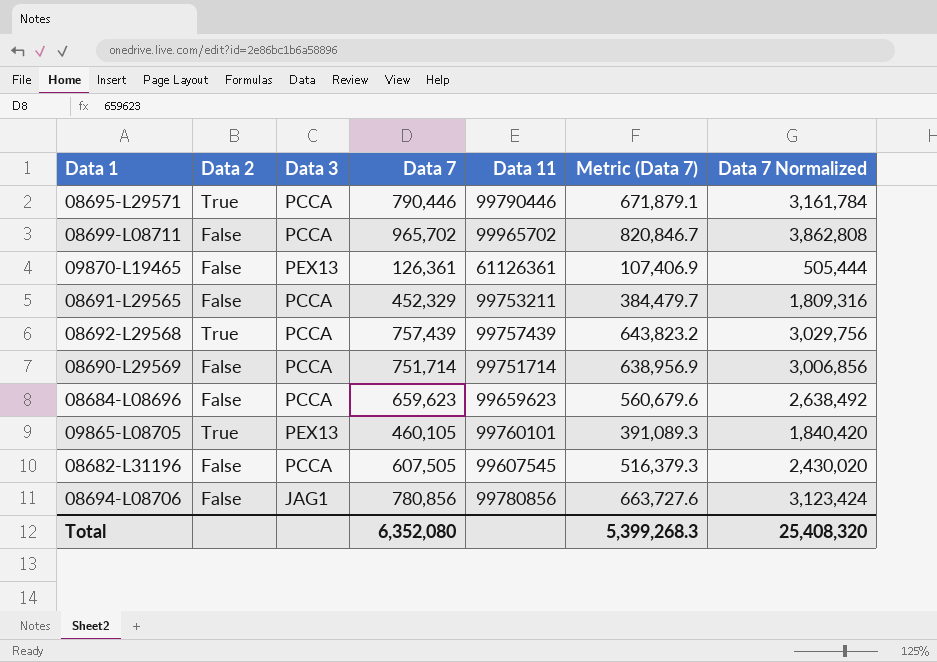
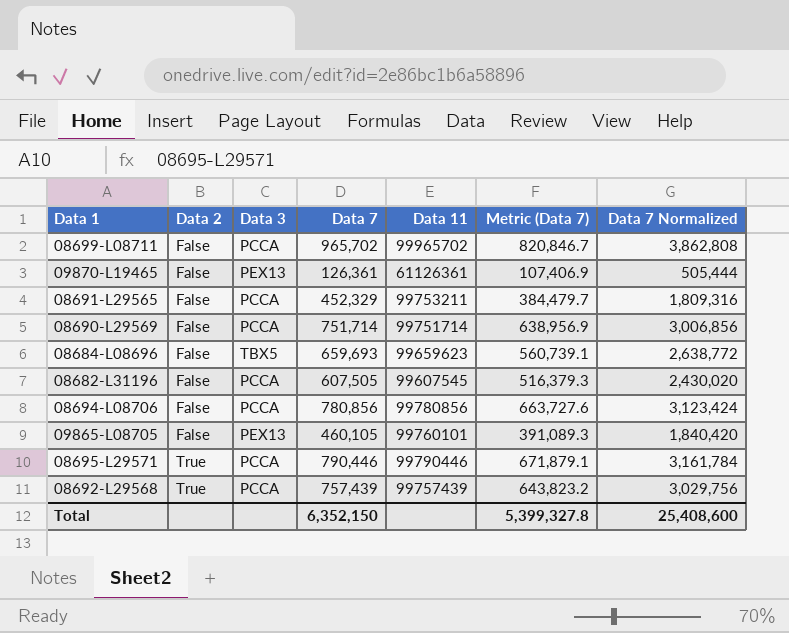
row order: none -> Data 2 ascending
08684-L08696 | Data 3: PCCA -> TBX5
08684-L08696 | Data 7: 659,623 -> 659,693
08684-L08696 | Metric (Data 7): 560,679.6 -> 560,739.1
08684-L08696 | Data 7 Normalized: 2,638,492 -> 2,638,772
08694-L08706 | Data 3: JAG1 -> PCCA
09865-L08705 | Data 2: True -> False
Total | Data 7: 6,352,080 -> 6,352,150
Total | Metric (Data 7): 5,399,268.3 -> 5,399,327.8
Total | Data 7 Normalized: 25,408,320 -> 25,408,600

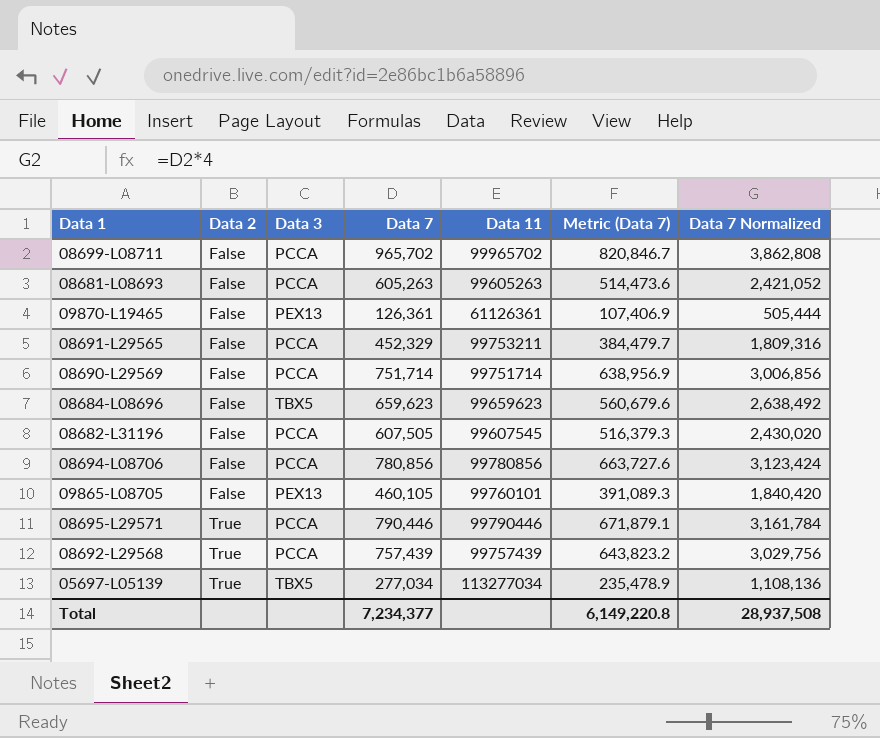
row 08681-L08693: none -> False | PCCA | 605,263 | 99605263 | 514,473.6 | 2,421,052
08684-L08696 | Data 7: 659,693 -> 659,623
08684-L08696 | Metric (Data 7): 560,739.1 -> 560,679.6
08684-L08696 | Data 7 Normalized: 2,638,772 -> 2,638,492
row 05697-L05139: none -> True | TBX5 | 277,034 | 113277034 | 235,478.9 | 1,108,136
Total | Data 7: 6,352,150 -> 7,234,377
Total | Metric (Data 7): 5,399,327.8 -> 6,149,220.8
Total | Data 7 Normalized: 25,408,600 -> 28,937,508

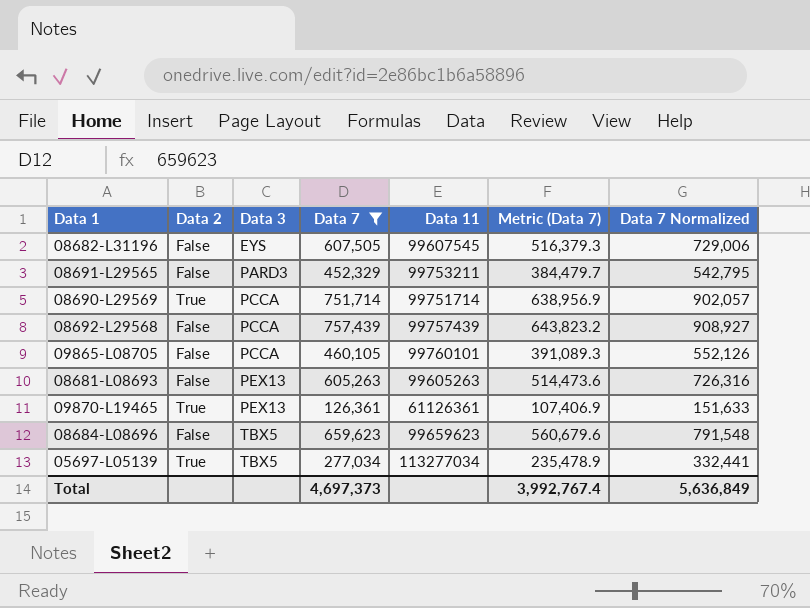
filter: none -> Data 7 <= 757,439
row order: Data 2 ascending -> Data 3 ascending
column Data 7 Normalized | formula: [Data 7] * 4 -> [Data 7] * 1.2
08682-L31196 | Data 3: PCCA -> EYS
08691-L29565 | Data 3: PCCA -> PARD3
08690-L29569 | Data 2: False -> True
08692-L29568 | Data 2: True -> False
09865-L08705 | Data 3: PEX13 -> PCCA
08681-L08693 | Data 3: PCCA -> PEX13
09870-L19465 | Data 2: False -> True
Total | Data 7: 7,234,377 -> 4,697,373
Total | Metric (Data 7): 6,149,220.8 -> 3,992,767.4
Total | Data 7 Normalized: 28,937,508 -> 5,636,849

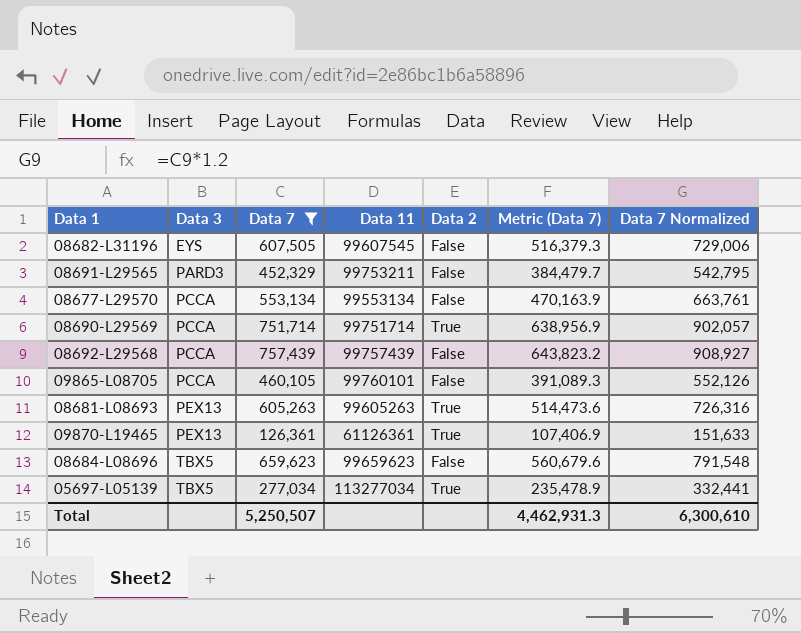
column Data 2 | position: 2 -> 5
row 08677-L29570: none -> PCCA | 553,134 | 99553134 | False | 470,163.9 | 663,761
08681-L08693 | Data 2: False -> True
Total | Data 7: 4,697,373 -> 5,250,507
Total | Metric (Data 7): 3,992,767.4 -> 4,462,931.3
Total | Data 7 Normalized: 5,636,849 -> 6,300,610

